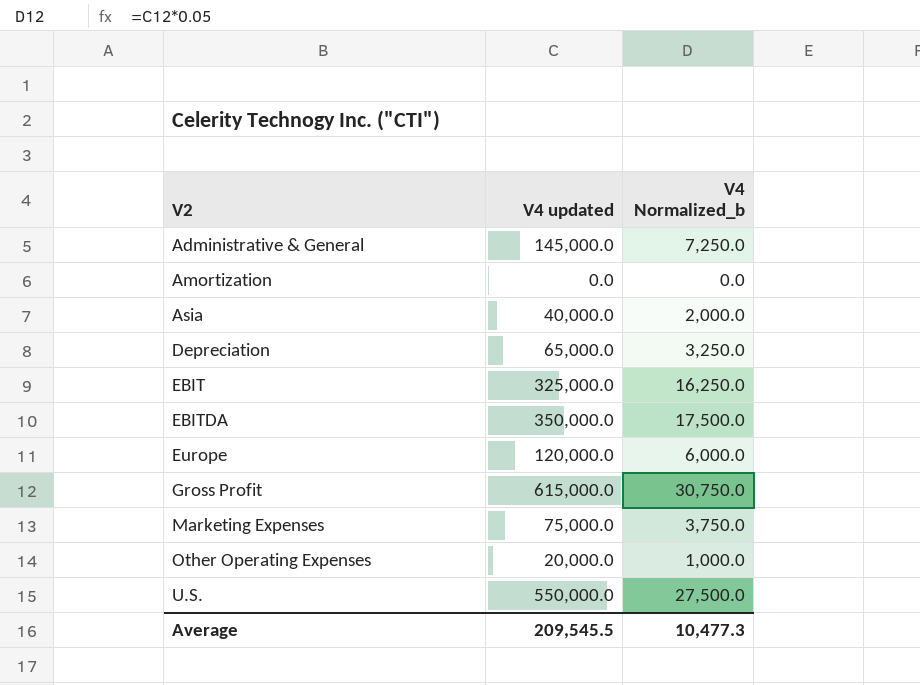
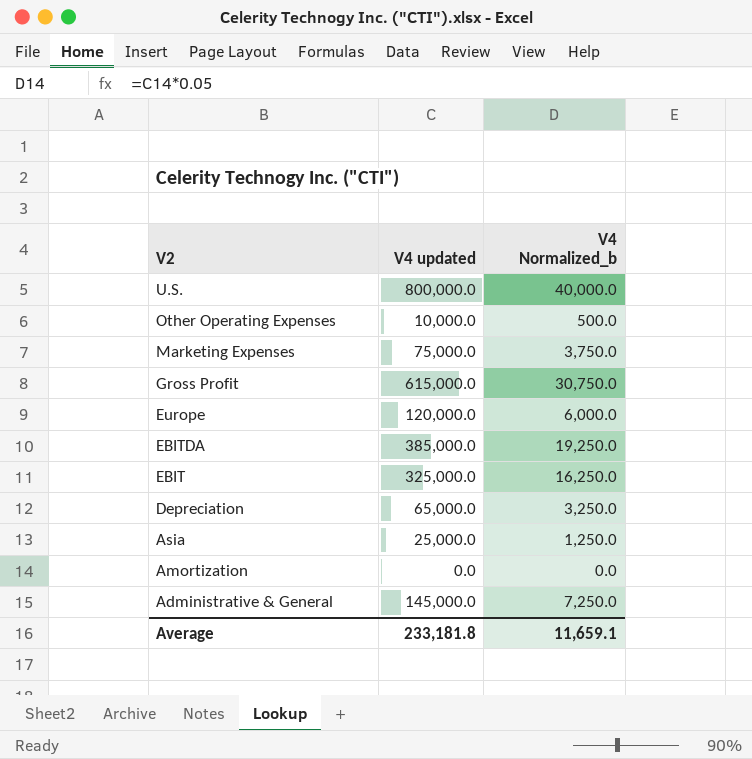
row order: V2 ascending -> V2 descending
U.S. | V4 updated: 550,000.0 -> 800,000.0
U.S. | V4 Normalized_b: 27,500.0 -> 40,000.0
Other Operating Expenses | V4 updated: 20,000.0 -> 10,000.0
Other Operating Expenses | V4 Normalized_b: 1,000.0 -> 500.0
EBITDA | V4 updated: 350,000.0 -> 385,000.0
EBITDA | V4 Normalized_b: 17,500.0 -> 19,250.0
Asia | V4 updated: 40,000.0 -> 25,000.0
Asia | V4 Normalized_b: 2,000.0 -> 1,250.0
Average | V4 updated: 209,545.5 -> 233,181.8
Average | V4 Normalized_b: 10,477.3 -> 11,659.1

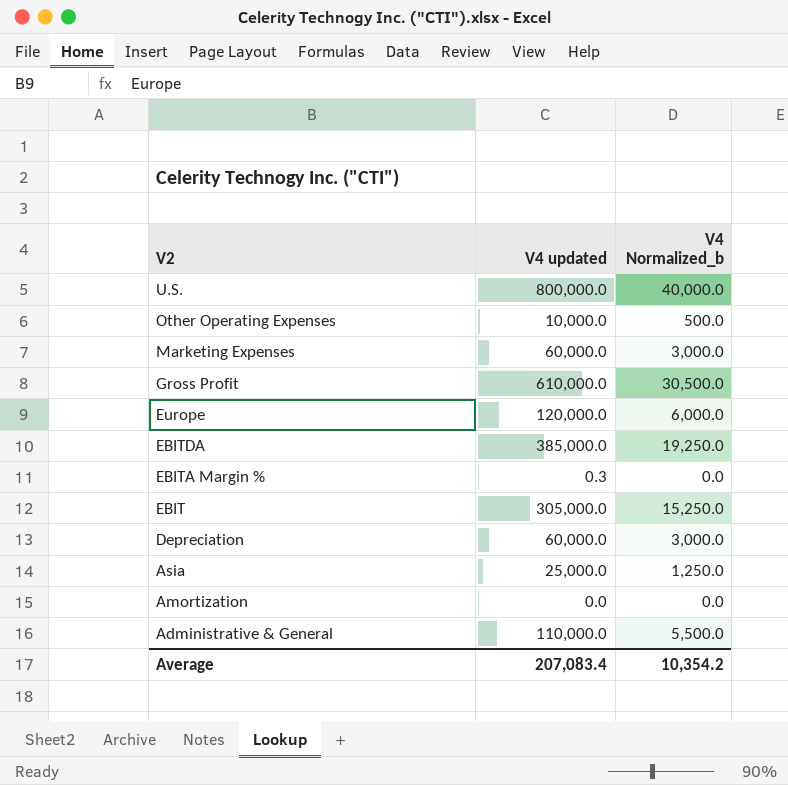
Marketing Expenses | V4 updated: 75,000.0 -> 60,000.0
Marketing Expenses | V4 Normalized_b: 3,750.0 -> 3,000.0
Gross Profit | V4 updated: 615,000.0 -> 610,000.0
Gross Profit | V4 Normalized_b: 30,750.0 -> 30,500.0
row EBITA Margin %: none -> 0.3 | 0.0
EBIT | V4 updated: 325,000.0 -> 305,000.0
EBIT | V4 Normalized_b: 16,250.0 -> 15,250.0
Depreciation | V4 updated: 65,000.0 -> 60,000.0
Depreciation | V4 Normalized_b: 3,250.0 -> 3,000.0
Administrative & General | V4 updated: 145,000.0 -> 110,000.0
Administrative & General | V4 Normalized_b: 7,250.0 -> 5,500.0
Average | V4 updated: 233,181.8 -> 207,083.4
Average | V4 Normalized_b: 11,659.1 -> 10,354.2

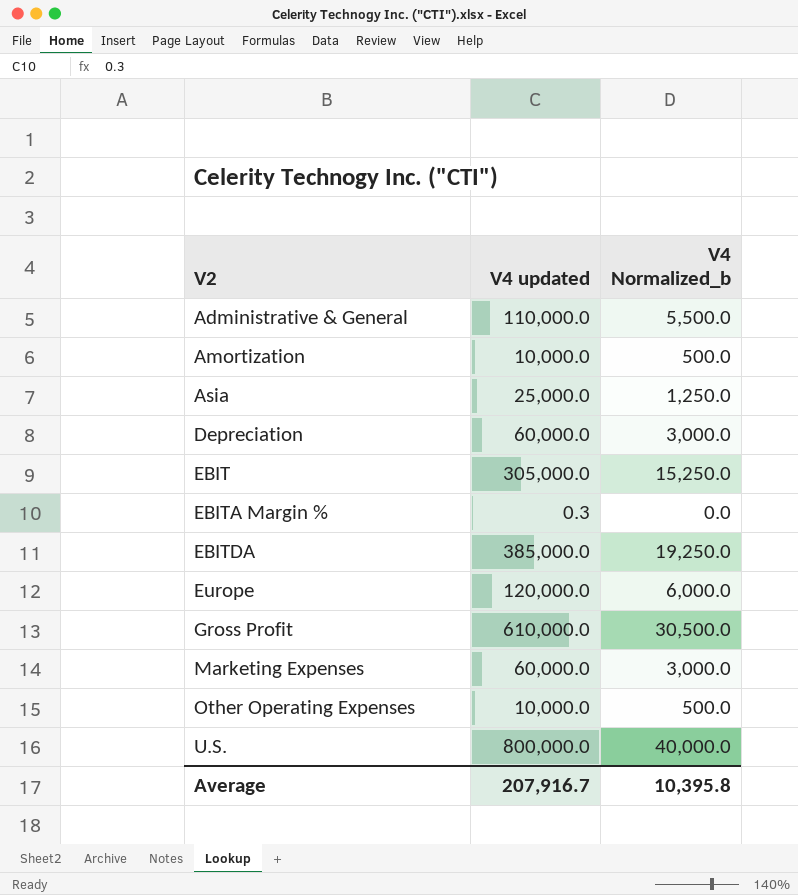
row order: V2 descending -> V2 ascending
Amortization | V4 updated: 0.0 -> 10,000.0
Amortization | V4 Normalized_b: 0.0 -> 500.0
Average | V4 updated: 207,083.4 -> 207,916.7
Average | V4 Normalized_b: 10,354.2 -> 10,395.8

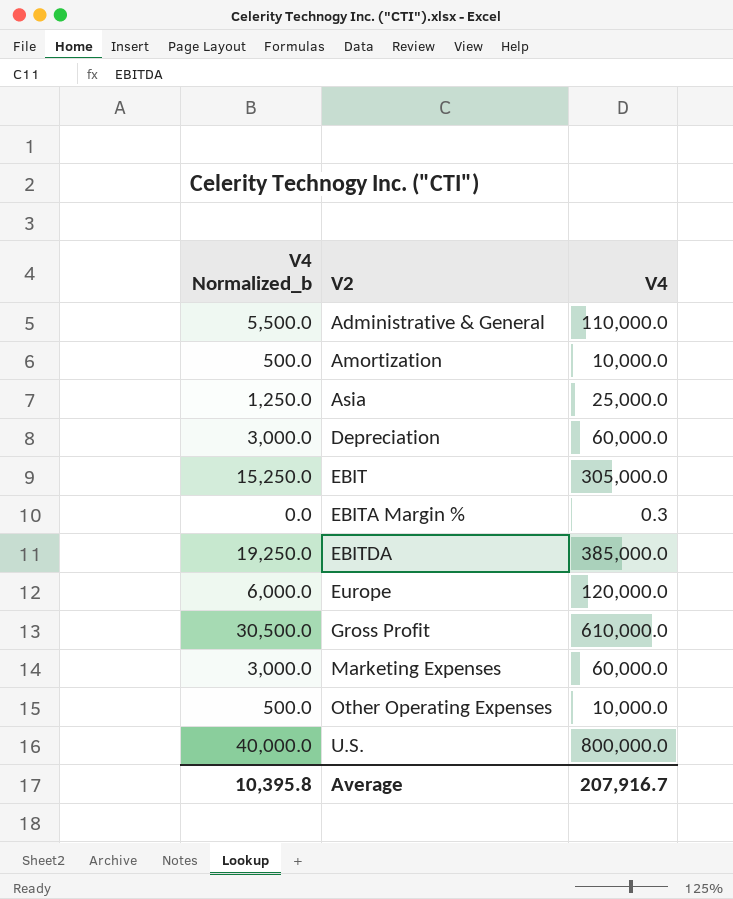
column V4 Normalized_b | position: 3 -> 1
column name: V4 updated -> V4

